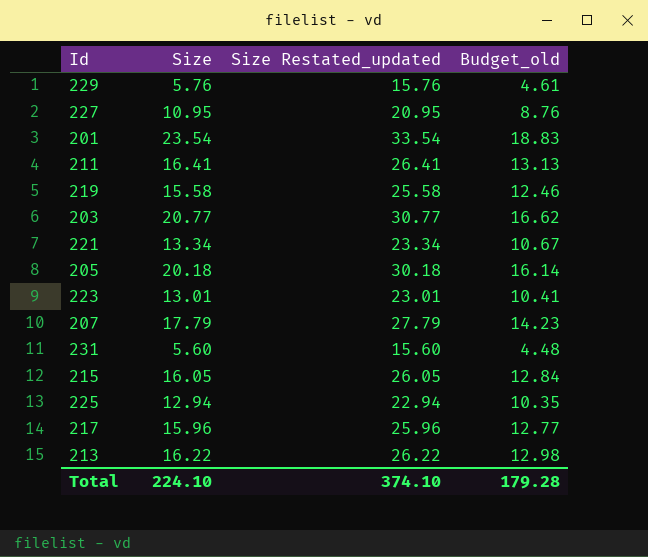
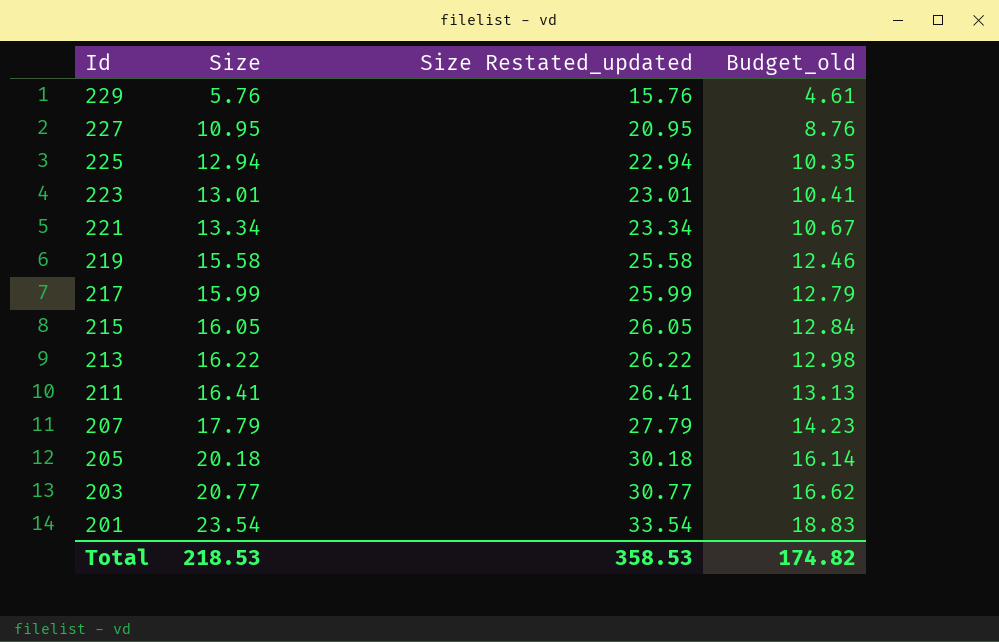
row order: none -> Id descending
row 231: 5.60 | 15.60 | 4.48 -> none
217 | Size: 15.96 -> 15.99
217 | Size Restated_updated: 25.96 -> 25.99
217 | Budget_old: 12.77 -> 12.79
Total | Size: 224.10 -> 218.53
Total | Size Restated_updated: 374.10 -> 358.53
Total | Budget_old: 179.28 -> 174.82

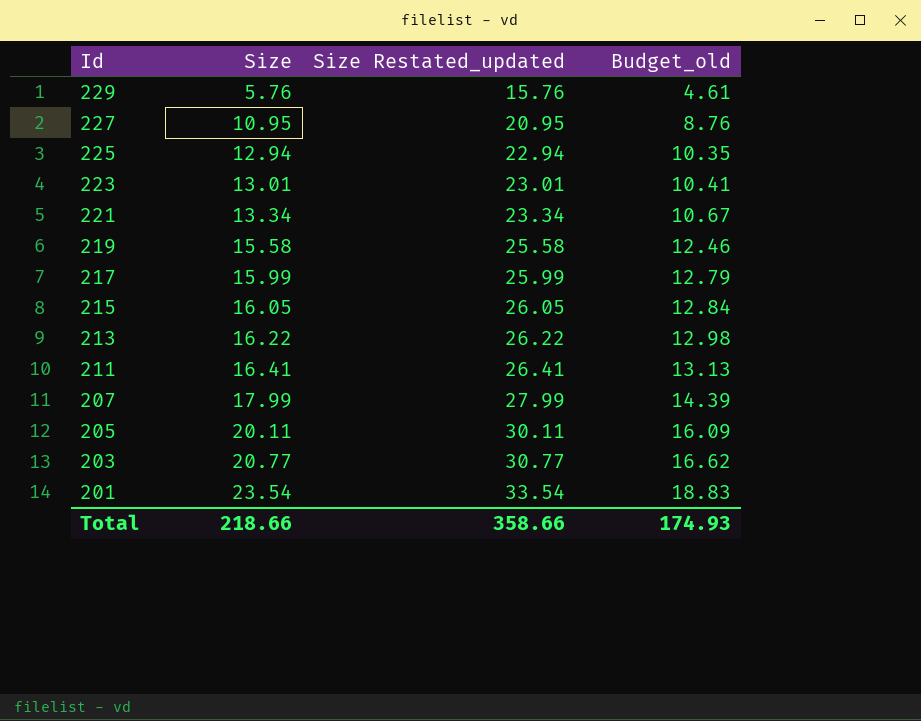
207 | Size: 17.79 -> 17.99
207 | Size Restated_updated: 27.79 -> 27.99
207 | Budget_old: 14.23 -> 14.39
205 | Size: 20.18 -> 20.11
205 | Size Restated_updated: 30.18 -> 30.11
205 | Budget_old: 16.14 -> 16.09
Total | Size: 218.53 -> 218.66
Total | Size Restated_updated: 358.53 -> 358.66
Total | Budget_old: 174.82 -> 174.93

